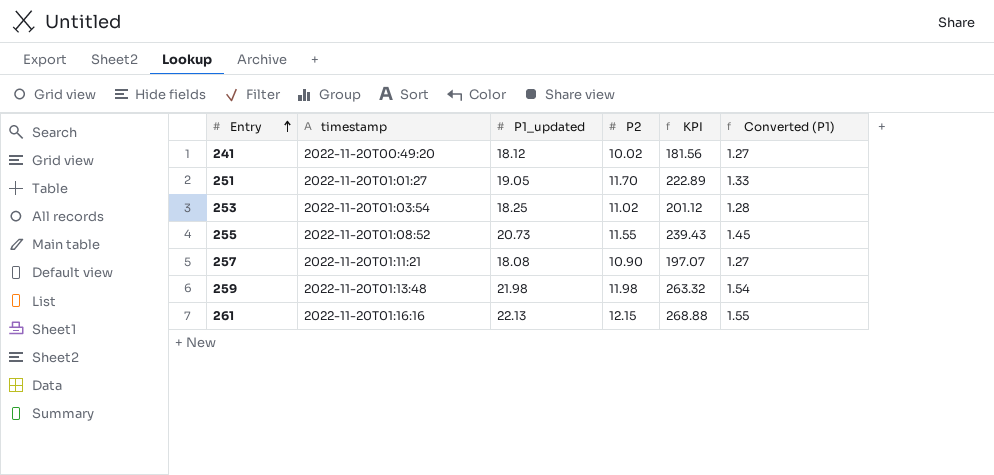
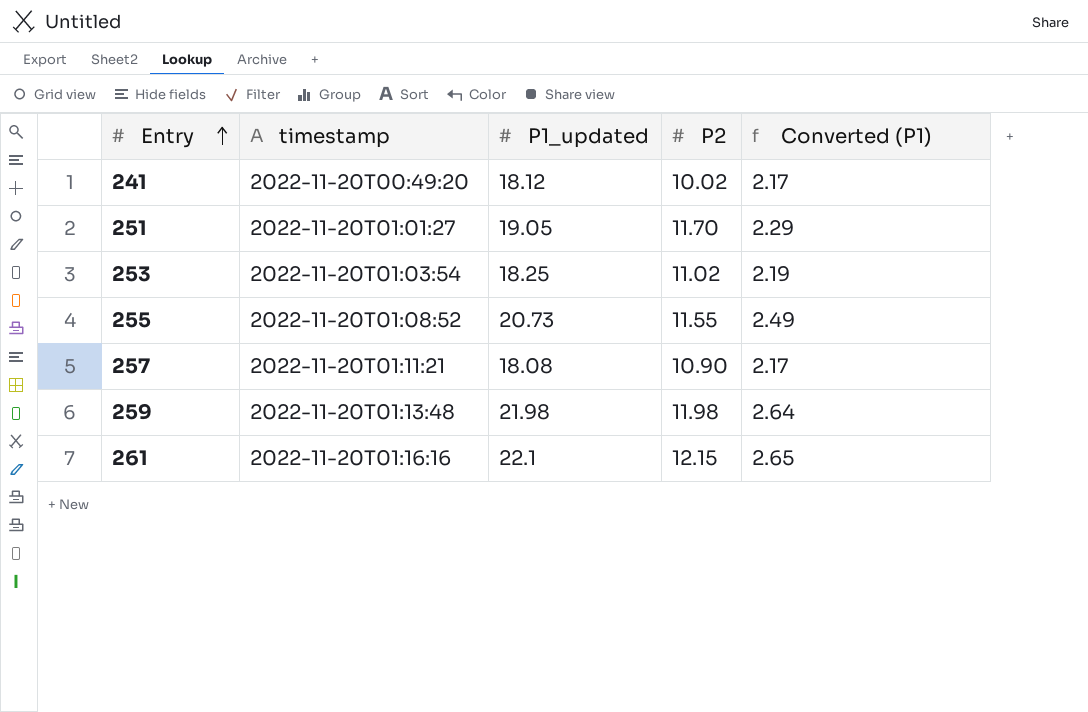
column KPI | formula: [P1_updated] * [P2] -> none
column Converted (P1) | formula: [P1_updated] * 0.07 -> [P1_updated] * 0.12
261 | P1_updated: 22.13 -> 22.1

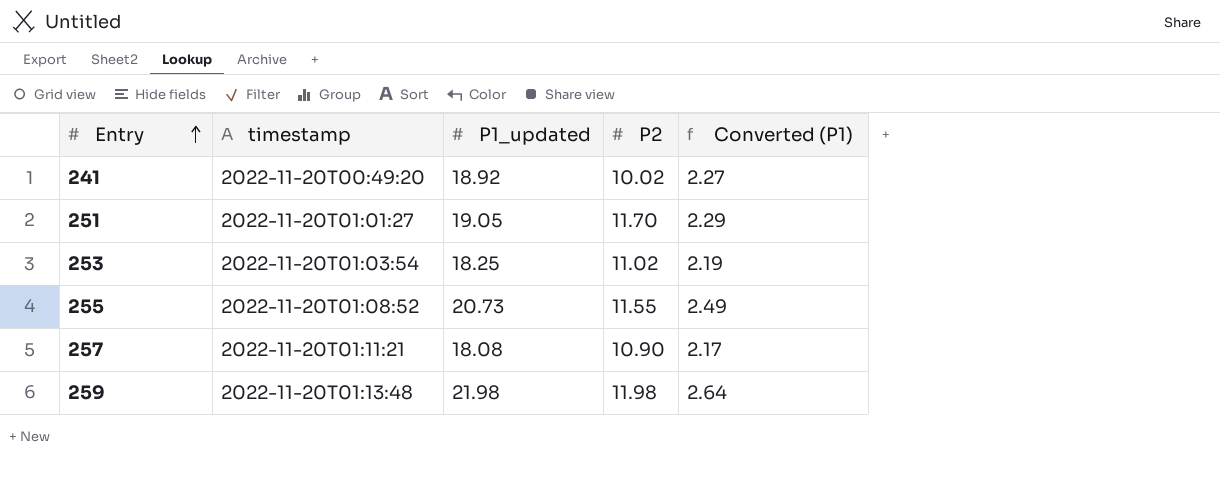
row 261: 2022-11-20T01:16:16 | 22.1 | 12.15 | 2.65 -> none
241 | P1_updated: 18.12 -> 18.92
241 | Converted (P1): 2.17 -> 2.27

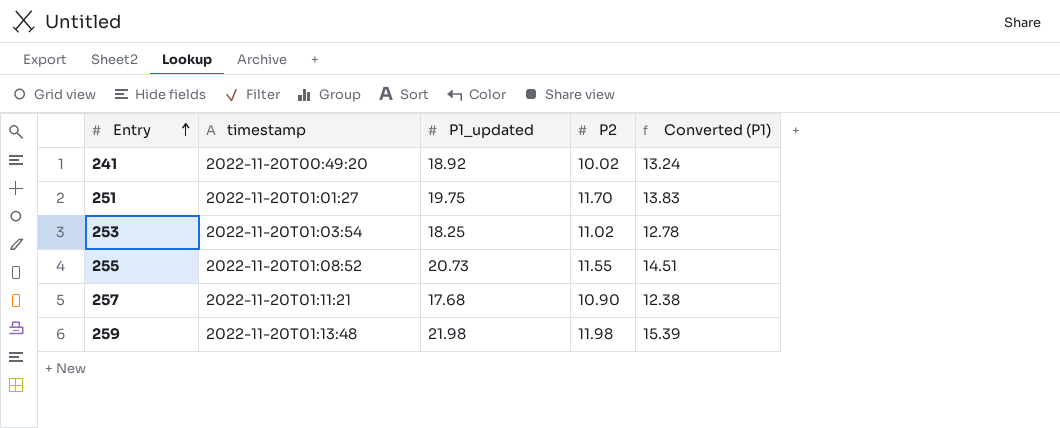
column Converted (P1) | formula: [P1_updated] * 0.12 -> [P1_updated] * 0.7
251 | P1_updated: 19.05 -> 19.75
257 | P1_updated: 18.08 -> 17.68

